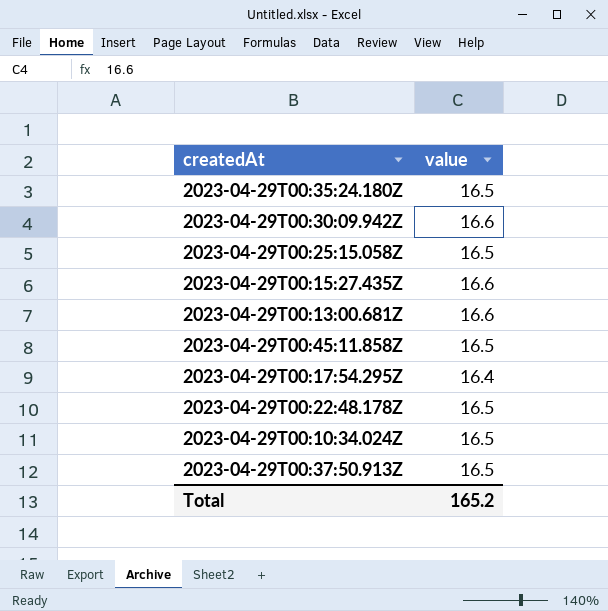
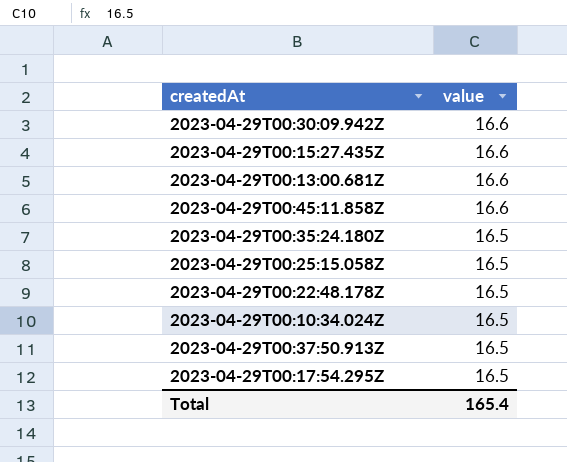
row order: none -> value descending
2023-04-29T00:45:11.858Z | value: 16.5 -> 16.6
2023-04-29T00:17:54.295Z | value: 16.4 -> 16.5
Total | value: 165.2 -> 165.4

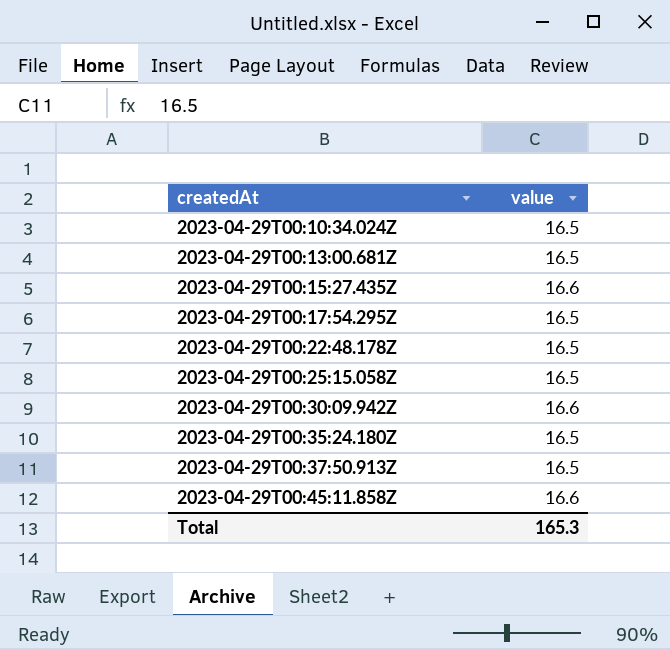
row order: value descending -> createdAt ascending
2023-04-29T00:13:00.681Z | value: 16.6 -> 16.5
Total | value: 165.4 -> 165.3

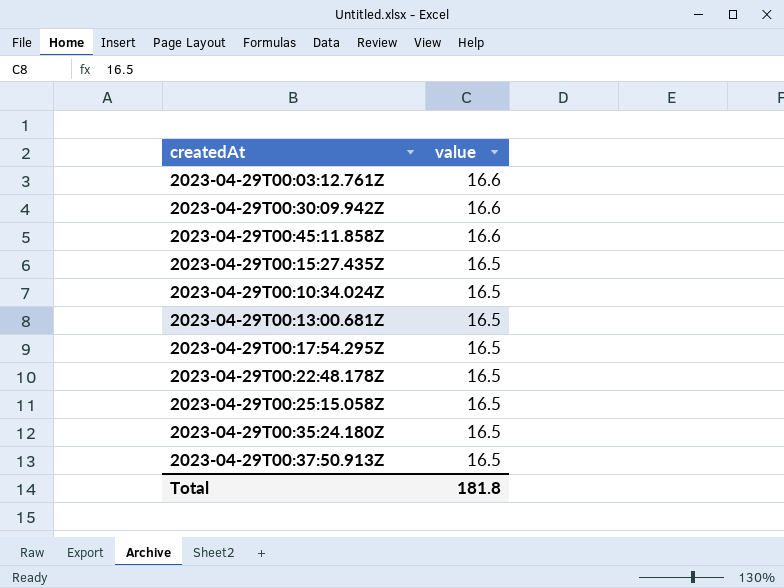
row order: createdAt ascending -> value descending
row 2023-04-29T00:03:12.761Z: none -> 16.6
2023-04-29T00:15:27.435Z | value: 16.6 -> 16.5
Total | value: 165.3 -> 181.8

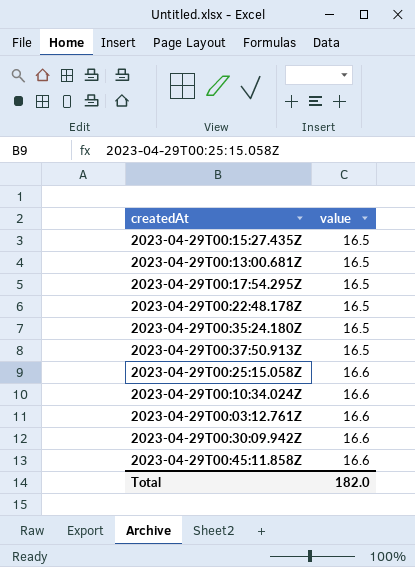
row order: value descending -> value ascending
2023-04-29T00:25:15.058Z | value: 16.5 -> 16.6
2023-04-29T00:10:34.024Z | value: 16.5 -> 16.6
Total | value: 181.8 -> 182.0

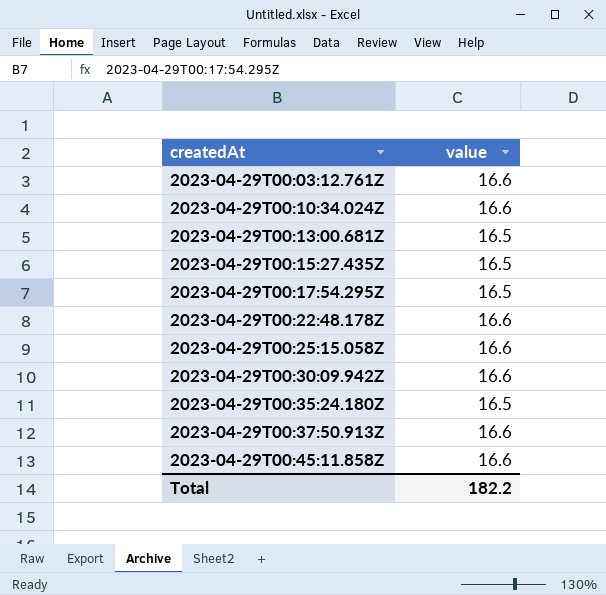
row order: value ascending -> createdAt ascending
2023-04-29T00:22:48.178Z | value: 16.5 -> 16.6
2023-04-29T00:37:50.913Z | value: 16.5 -> 16.6
Total | value: 182.0 -> 182.2

